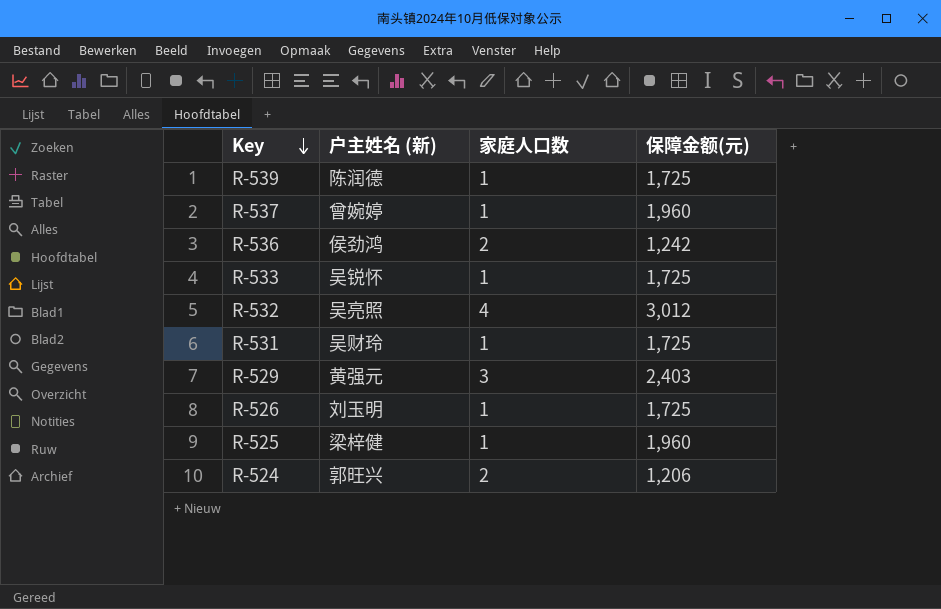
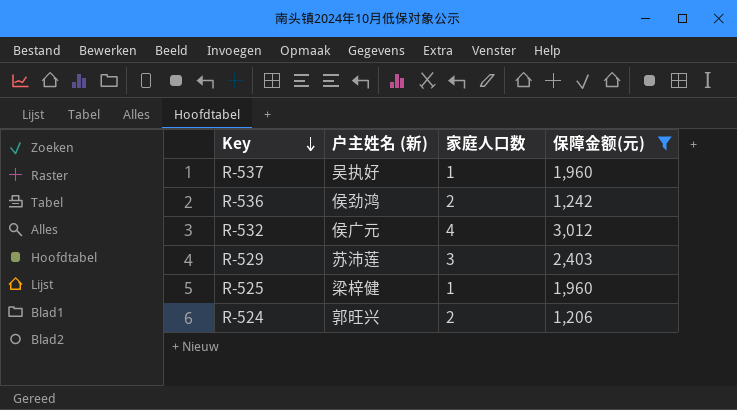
filter: none -> 保障金额(元) != 1,725
R-537 | 户主姓名 (新): 曾婉婷 -> 吴执好
R-532 | 户主姓名 (新): 吴亮照 -> 侯广元
R-529 | 户主姓名 (新): 黄强元 -> 苏沛莲

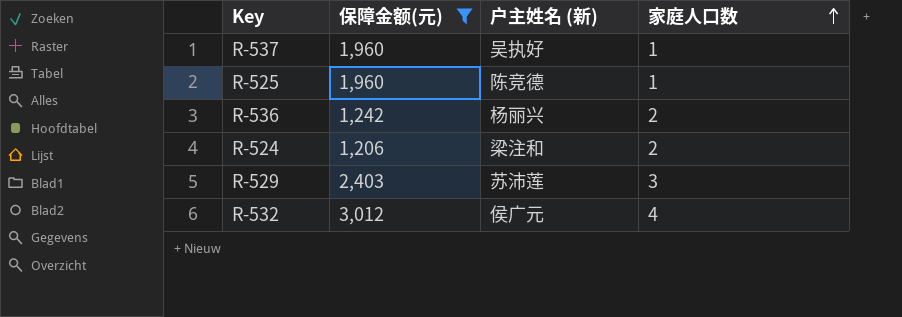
row order: Key descending -> 家庭人口数 ascending
column 保障金额(元) | position: 4 -> 2
R-525 | 户主姓名 (新): 梁梓健 -> 陈竞德
R-536 | 户主姓名 (新): 侯劲鸿 -> 杨丽兴
R-524 | 户主姓名 (新): 郭旺兴 -> 梁注和

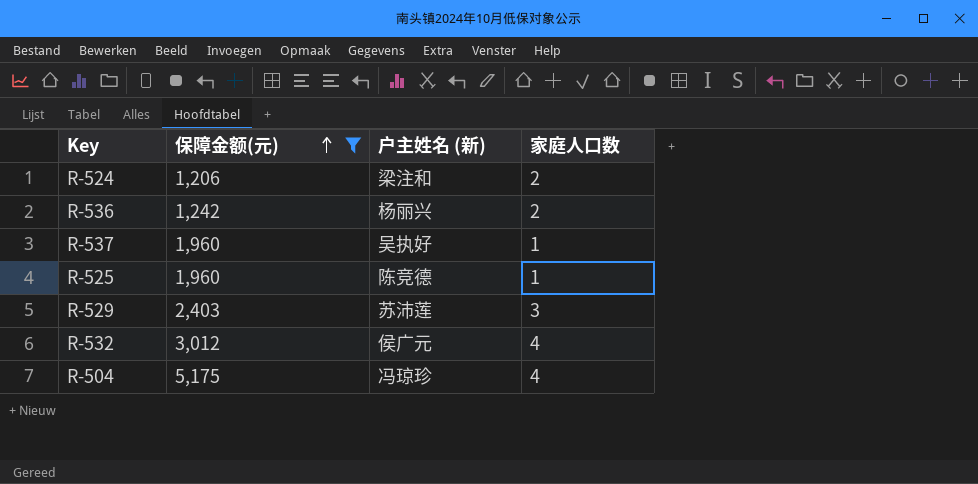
row order: 家庭人口数 ascending -> 保障金额(元) ascending
row R-504: none -> 5,175 | 冯琼珍 | 4

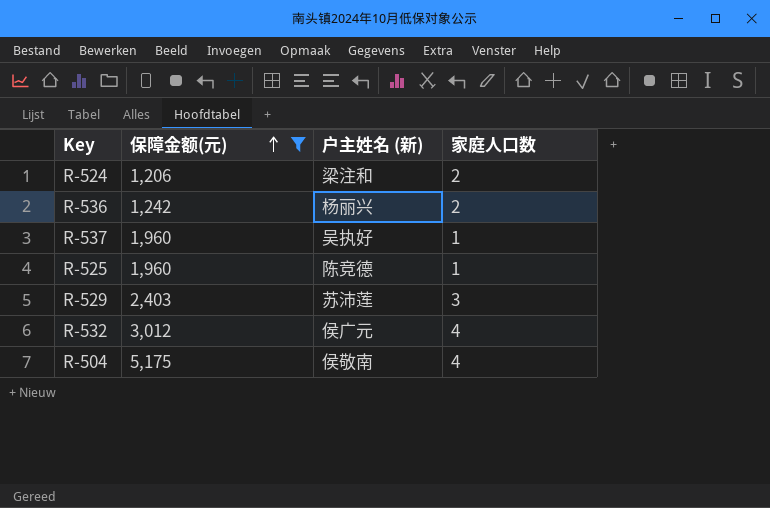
R-504 | 户主姓名 (新): 冯琼珍 -> 侯敬南

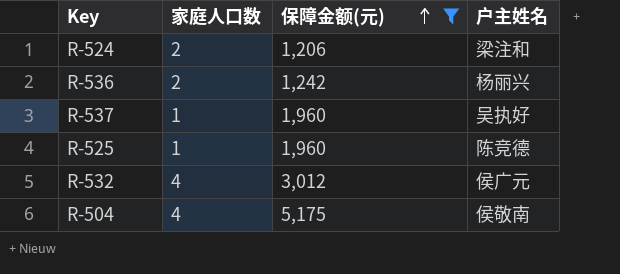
column 家庭人口数 | position: 4 -> 2
column name: 户主姓名 (新) -> 户主姓名
row R-529: 2,403 | 苏沛莲 | 3 -> none

